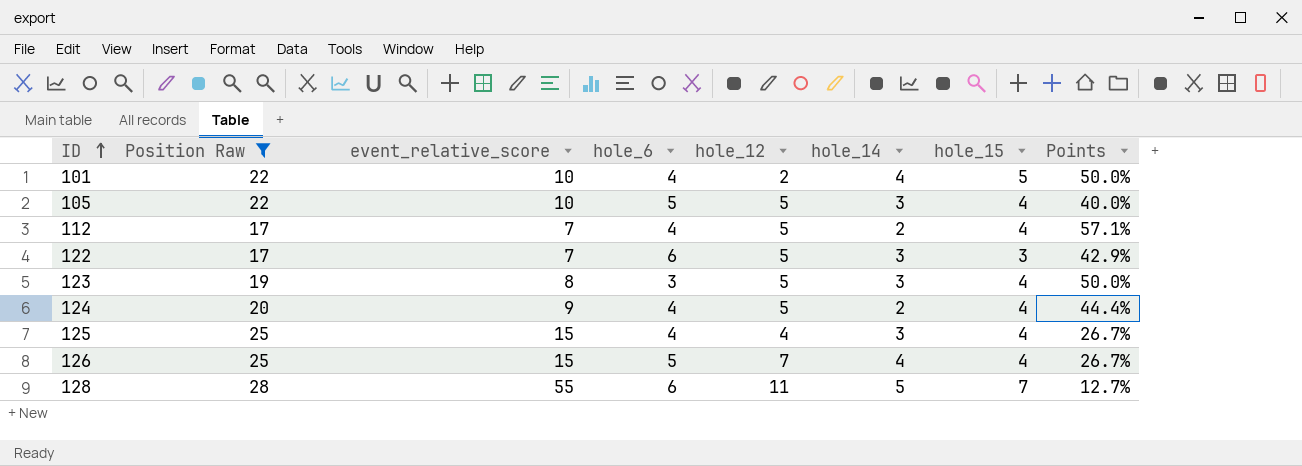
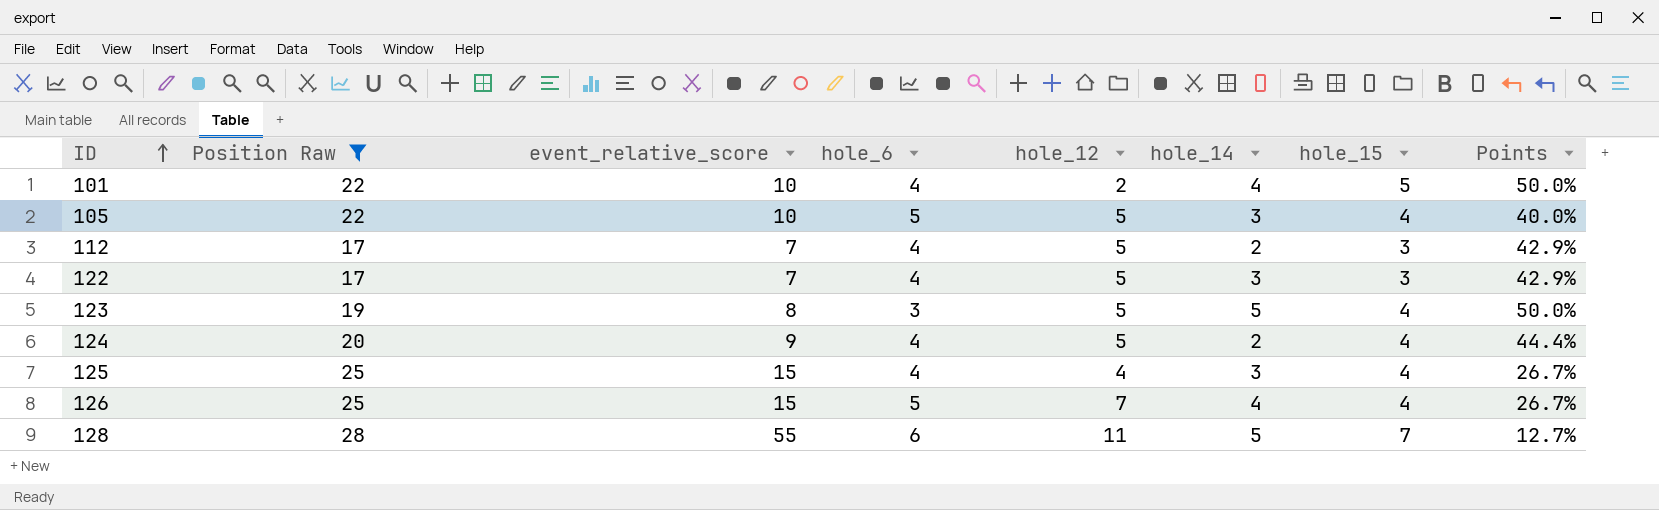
112 | hole_15: 4 -> 3
112 | Points: 57.1% -> 42.9%
122 | hole_6: 6 -> 4
123 | hole_14: 3 -> 5

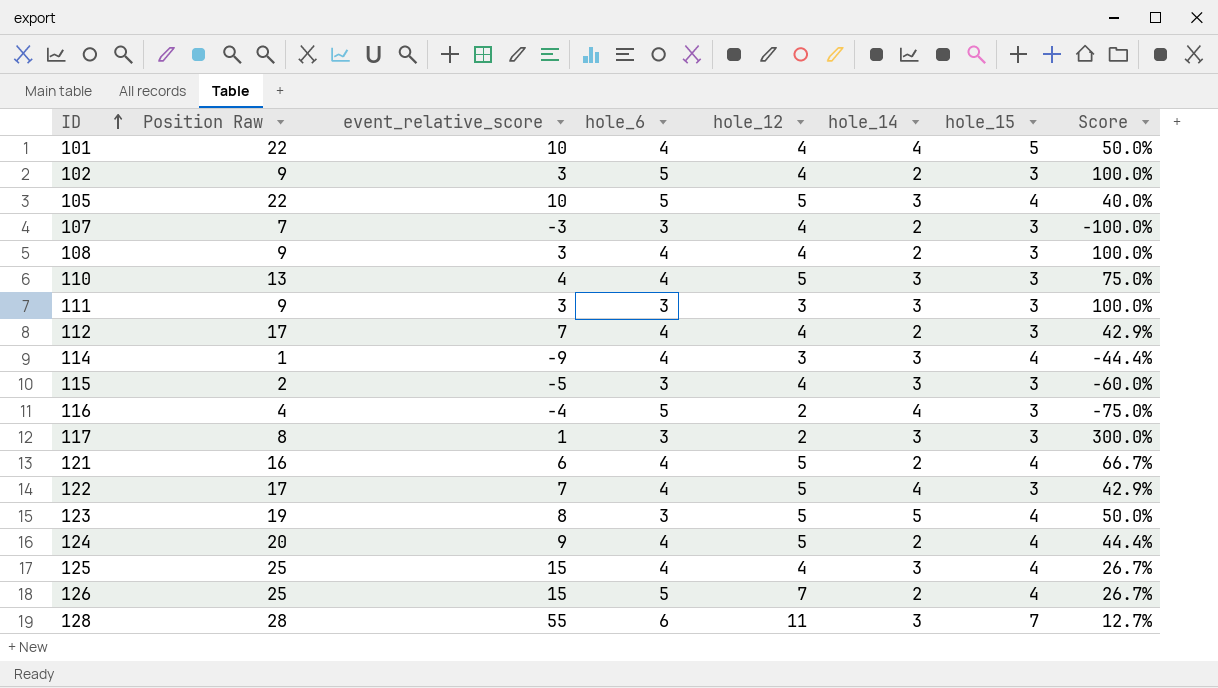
filter: Position Raw >= 17 -> none
column name: Points -> Score
101 | hole_12: 2 -> 4
112 | hole_12: 5 -> 4
122 | hole_14: 3 -> 4
126 | hole_14: 4 -> 2
128 | hole_14: 5 -> 3

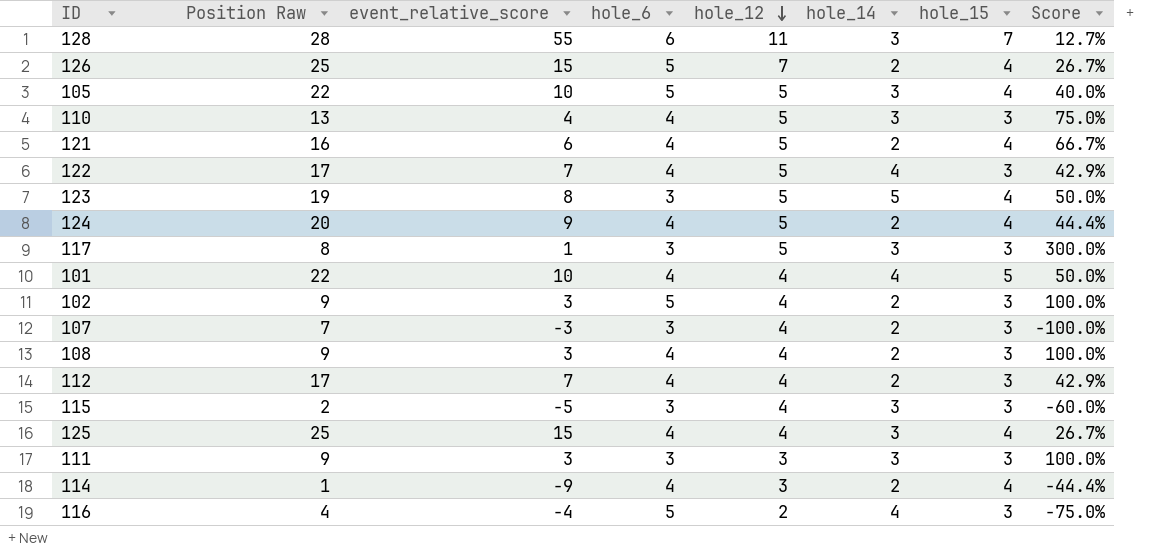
row order: ID ascending -> hole_12 descending
117 | hole_12: 2 -> 5
114 | hole_14: 3 -> 2

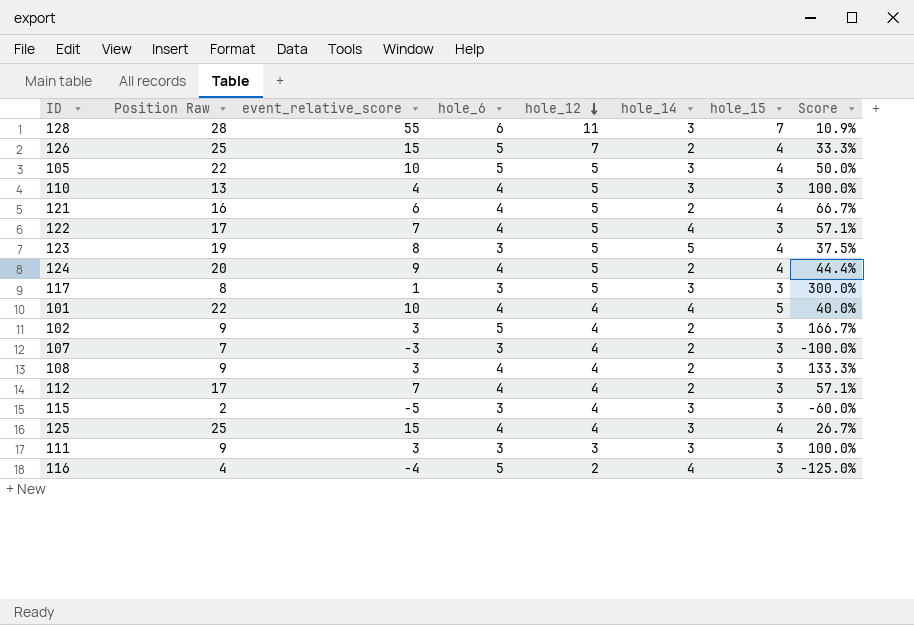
column Score | formula: [hole_15] / [event_relative_score] -> [hole_6] / [event_relative_score]
row 114: 1 | -9 | 4 | 3 | 2 | 4 | -44.4% -> none

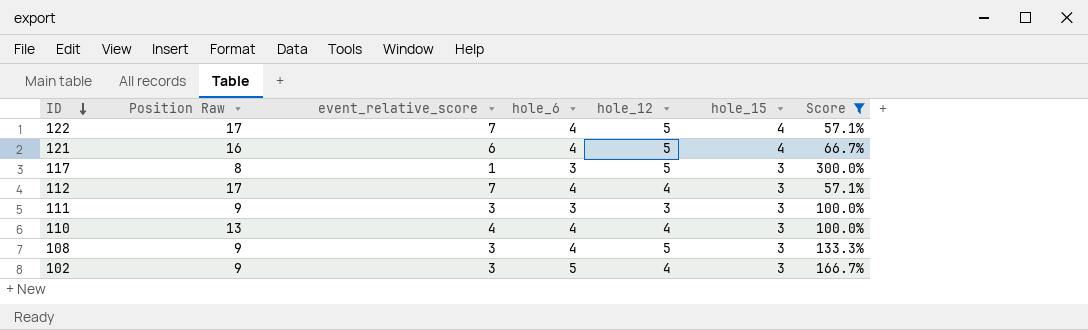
filter: none -> Score >= 57.1%
row order: hole_12 descending -> ID descending
column hole_14 | position: 6 -> none
122 | hole_15: 3 -> 4
110 | hole_12: 5 -> 4
108 | hole_12: 4 -> 5

